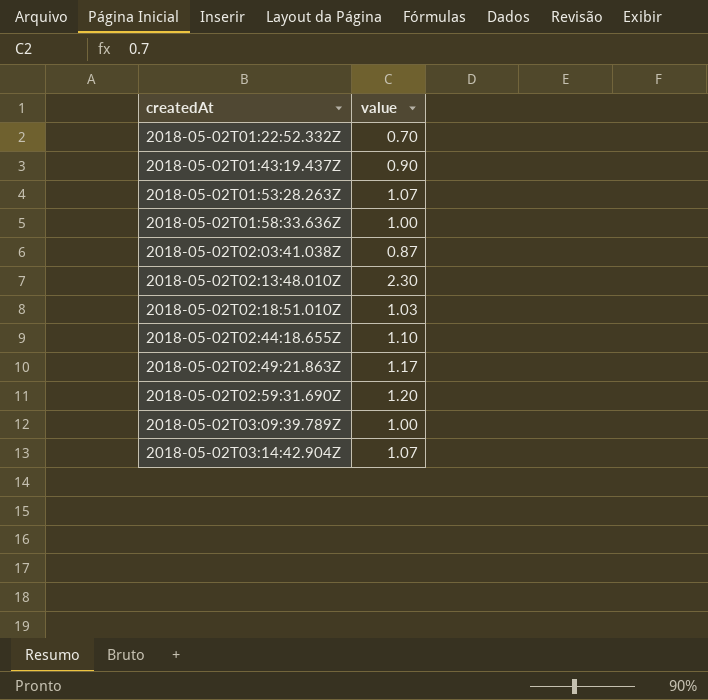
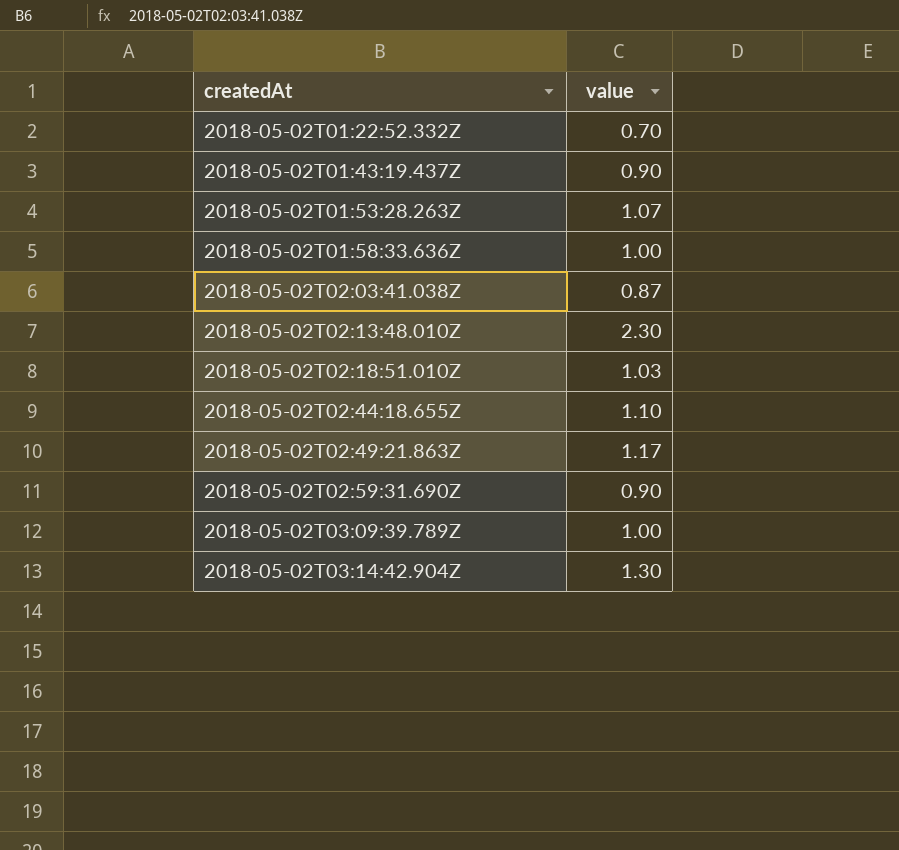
2018-05-02T02:59:31.690Z | value: 1.20 -> 0.90
2018-05-02T03:14:42.904Z | value: 1.07 -> 1.30

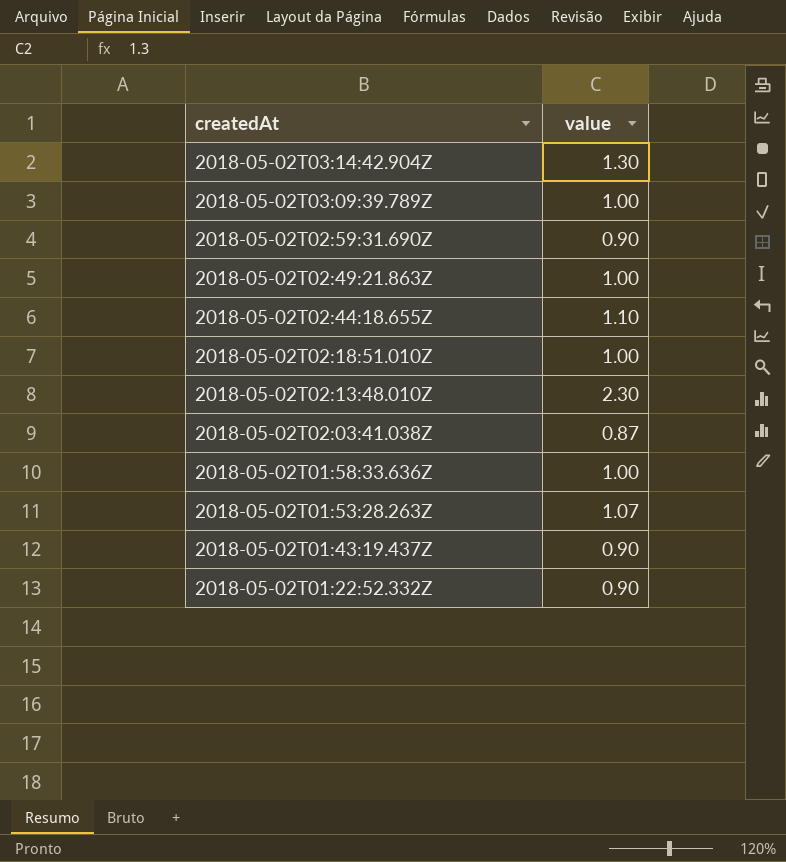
row order: createdAt ascending -> createdAt descending
2018-05-02T02:49:21.863Z | value: 1.17 -> 1.00
2018-05-02T02:18:51.010Z | value: 1.03 -> 1.00
2018-05-02T01:22:52.332Z | value: 0.70 -> 0.90

